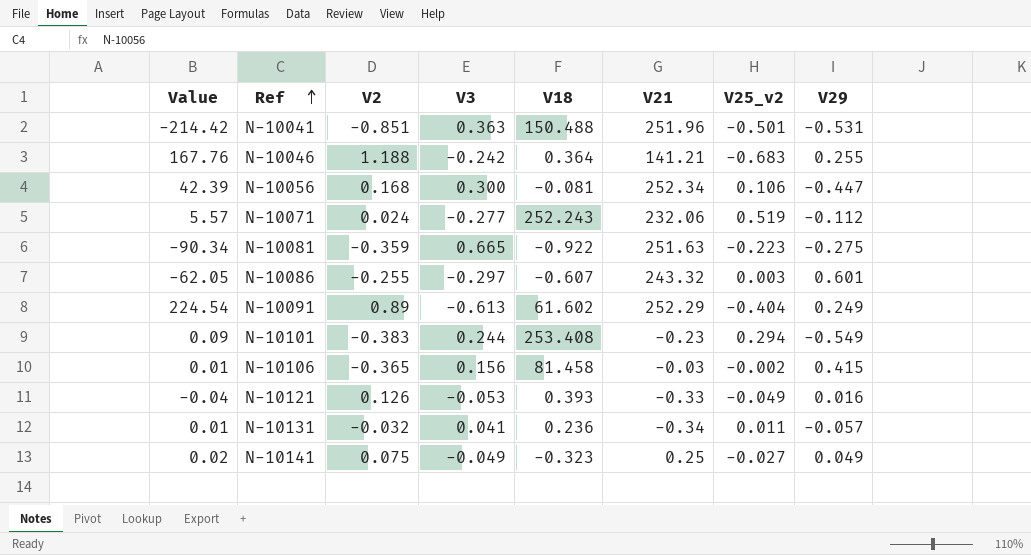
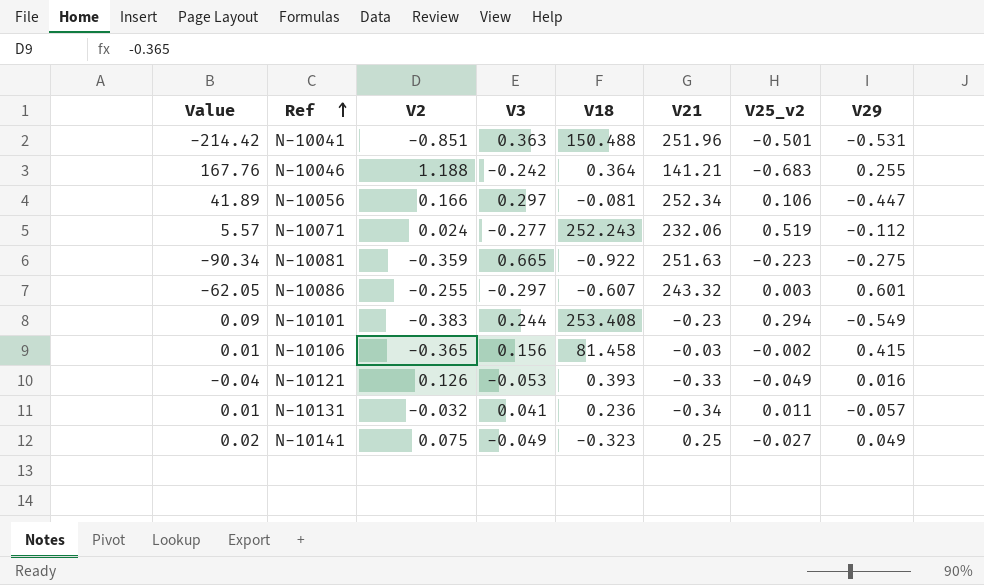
row N-10091: 224.54 | 0.89 | -0.613 | 61.602 | 252.29 | -0.404 | 0.249 -> none
N-10056 | Value: 42.39 -> 41.89
N-10056 | V2: 0.168 -> 0.166
N-10056 | V3: 0.300 -> 0.297

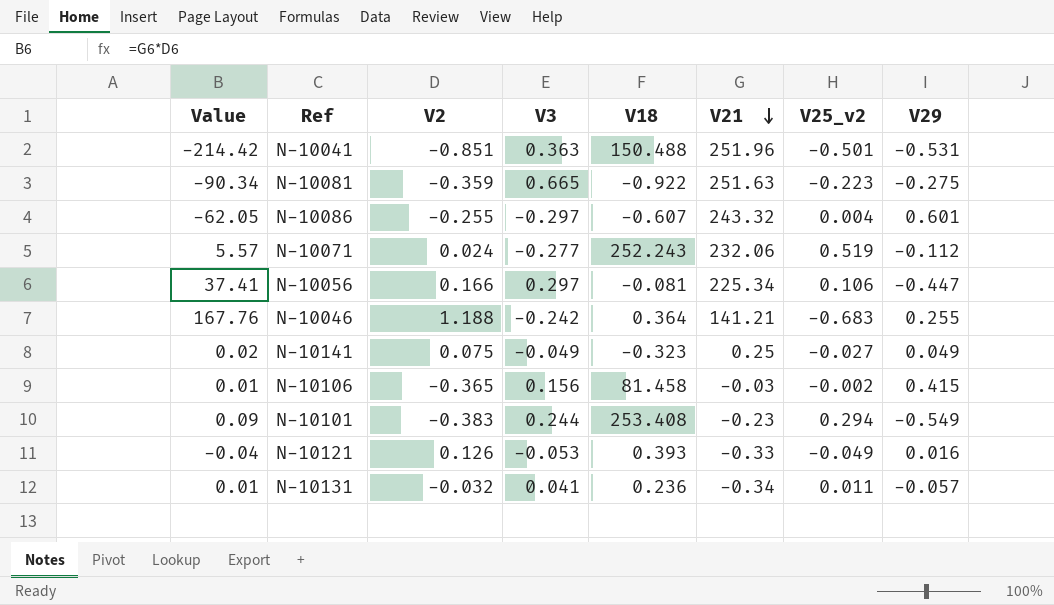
row order: Ref ascending -> V21 descending
N-10086 | V25_v2: 0.003 -> 0.004
N-10056 | Value: 41.89 -> 37.41
N-10056 | V21: 252.34 -> 225.34

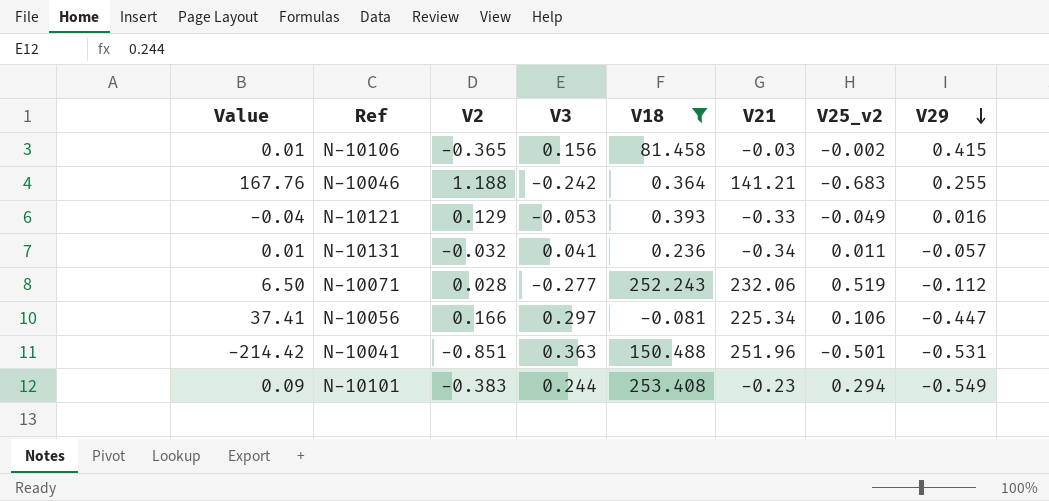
filter: none -> V18 >= -0.081
row order: V21 descending -> V29 descending
N-10121 | V2: 0.126 -> 0.129
N-10071 | Value: 5.57 -> 6.50
N-10071 | V2: 0.024 -> 0.028

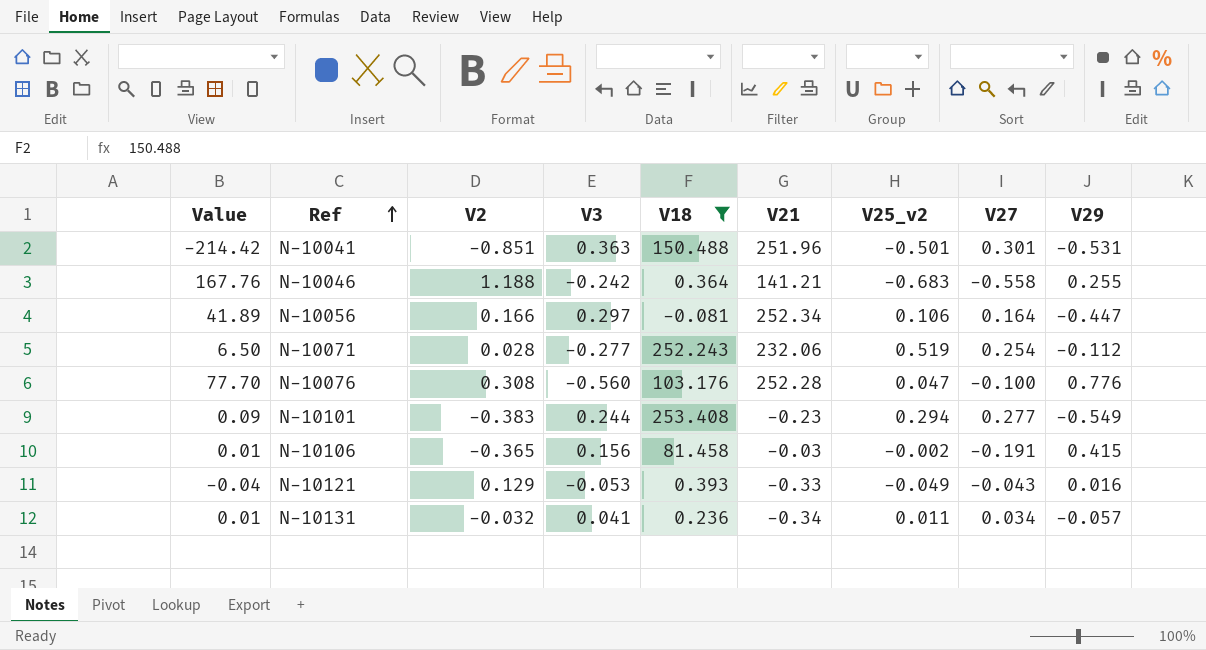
row order: V29 descending -> Ref ascending
column V27 | position: none -> 8
N-10056 | Value: 37.41 -> 41.89
N-10056 | V21: 225.34 -> 252.34
row N-10076: none -> 77.70 | 0.308 | -0.560 | 103.176 | 252.28 | 0.047 | -0.100 | 0.776

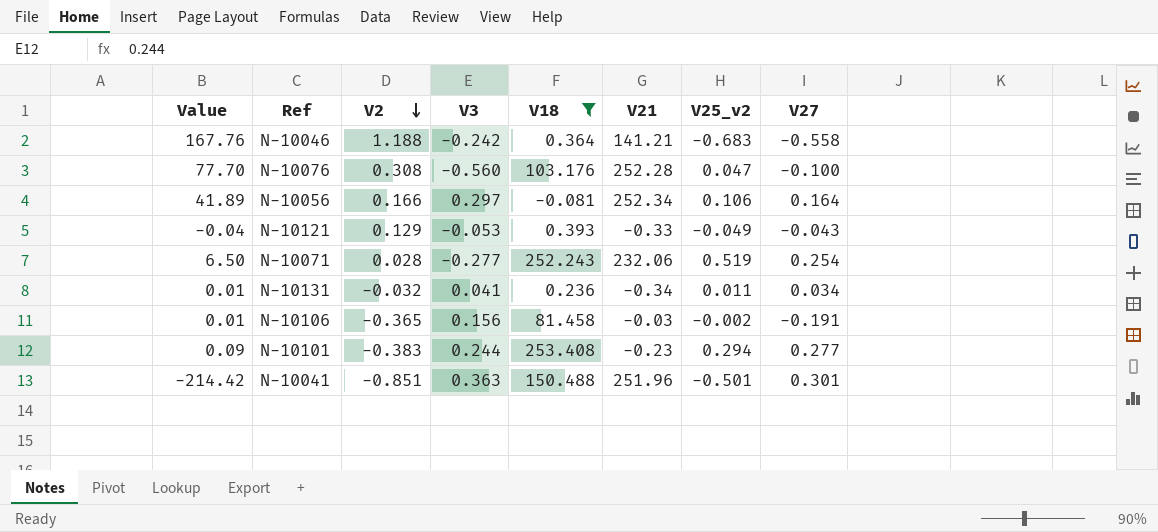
row order: Ref ascending -> V2 descending
column V29 | position: 9 -> none

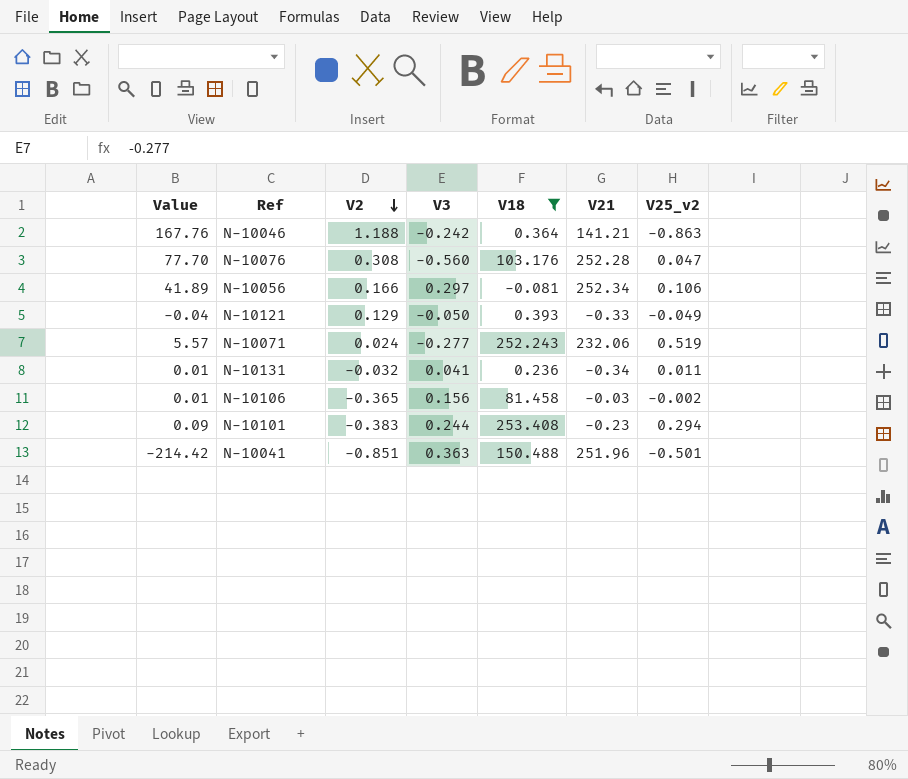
column V27 | position: 8 -> none
N-10046 | V25_v2: -0.683 -> -0.863
N-10121 | V3: -0.053 -> -0.050
N-10071 | Value: 6.50 -> 5.57
N-10071 | V2: 0.028 -> 0.024

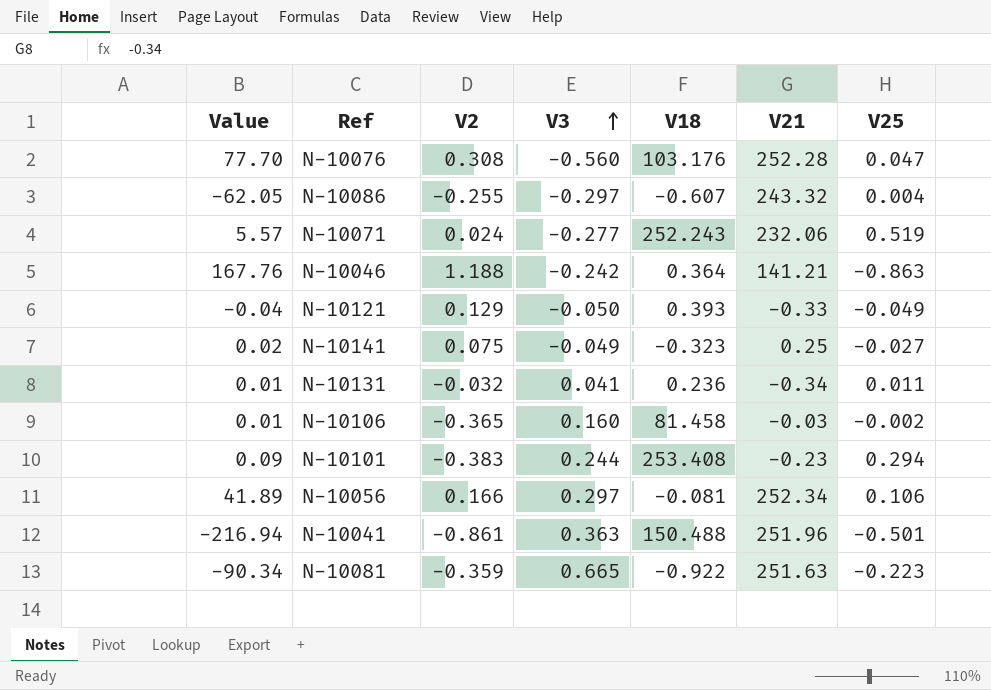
filter: V18 >= -0.081 -> none
row order: V2 descending -> V3 ascending
column name: V25_v2 -> V25
N-10106 | V3: 0.156 -> 0.160
N-10041 | Value: -214.42 -> -216.94
N-10041 | V2: -0.851 -> -0.861

